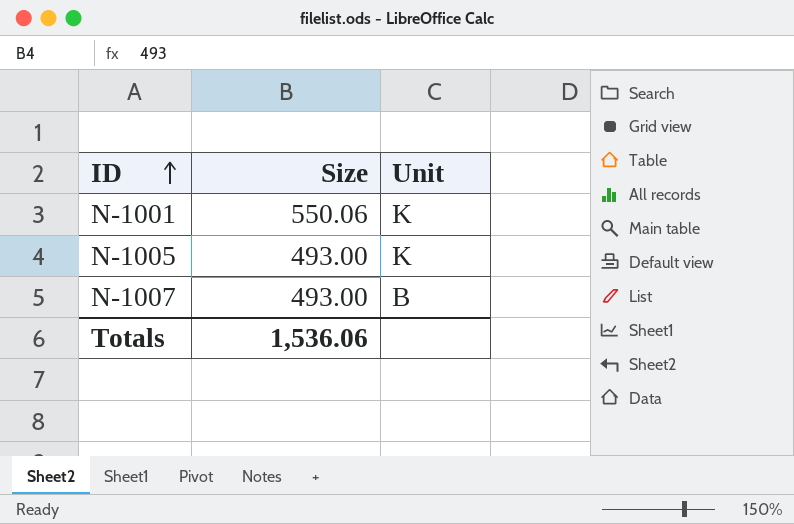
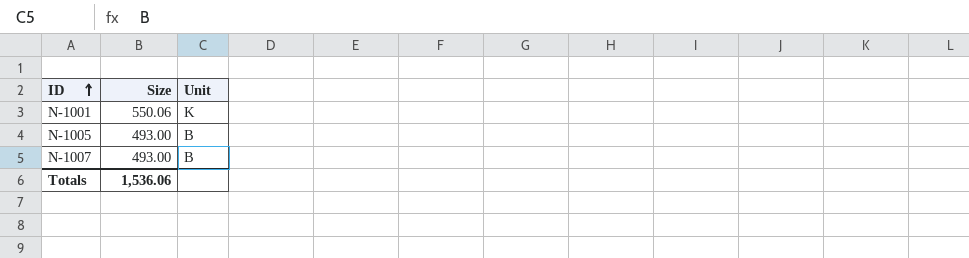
N-1005 | Unit: K -> B

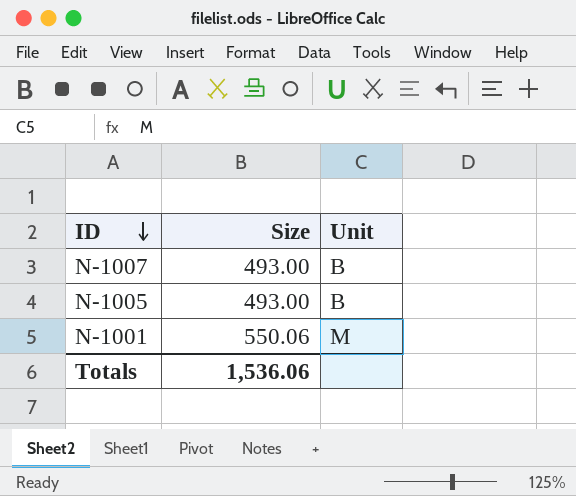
row order: ID ascending -> ID descending
N-1001 | Unit: K -> M

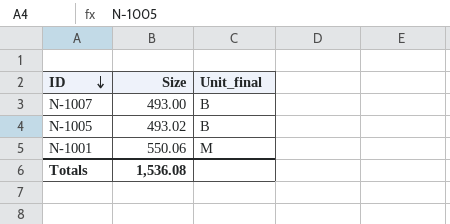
column name: Unit -> Unit_final
N-1005 | Size: 493.00 -> 493.02
Totals | Size: 1,536.06 -> 1,536.08

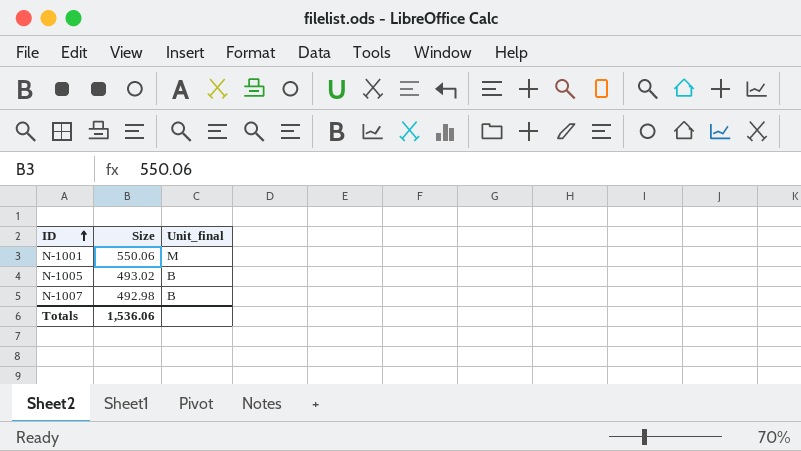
row order: ID descending -> ID ascending
N-1007 | Size: 493.00 -> 492.98
Totals | Size: 1,536.08 -> 1,536.06

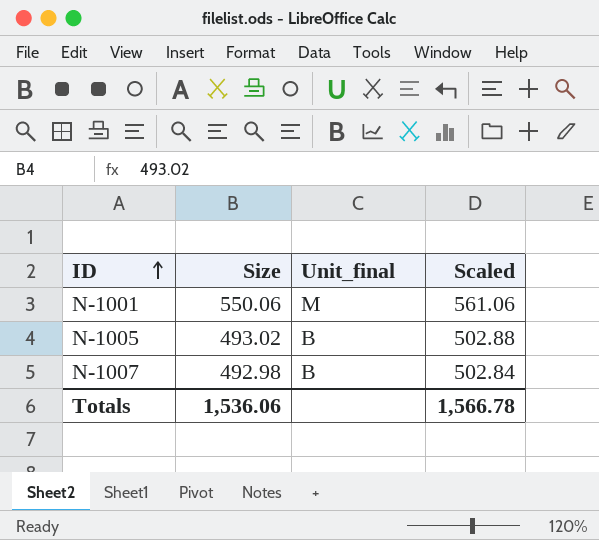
column Scaled | formula: none -> [Size] * 1.02

